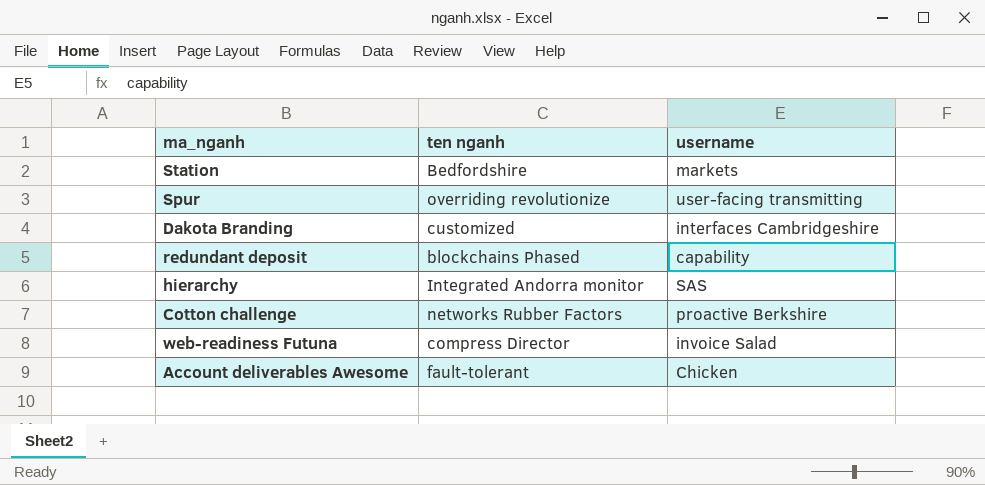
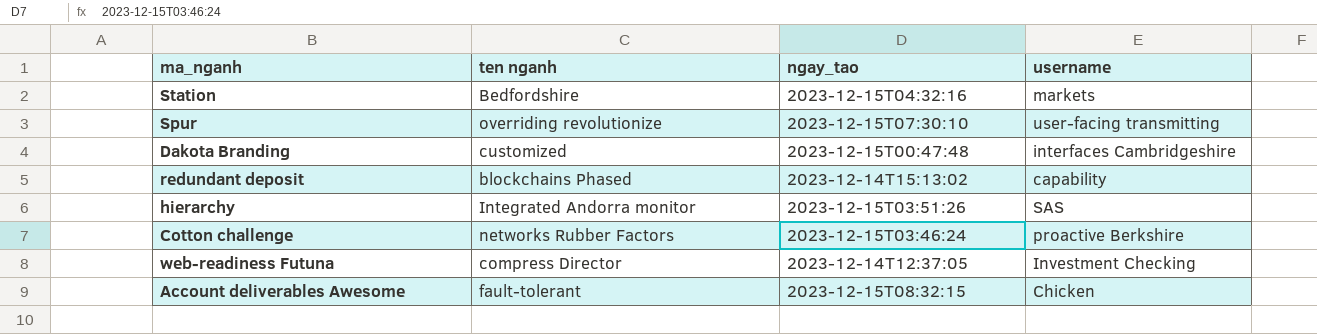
column ngay_tao | position: none -> 3
web-readiness Futuna | username: invoice Salad -> Investment Checking

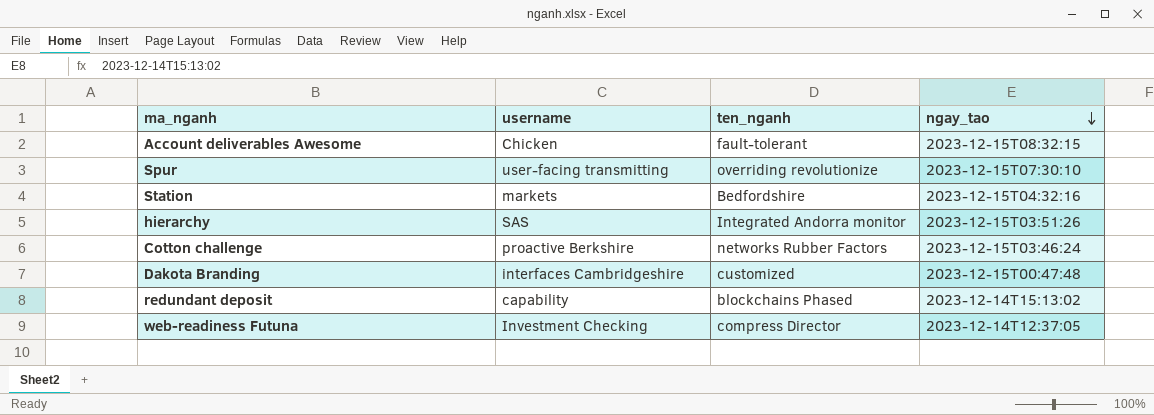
row order: none -> ngay_tao descending
column username | position: 4 -> 2
column name: ten nganh -> ten_nganh

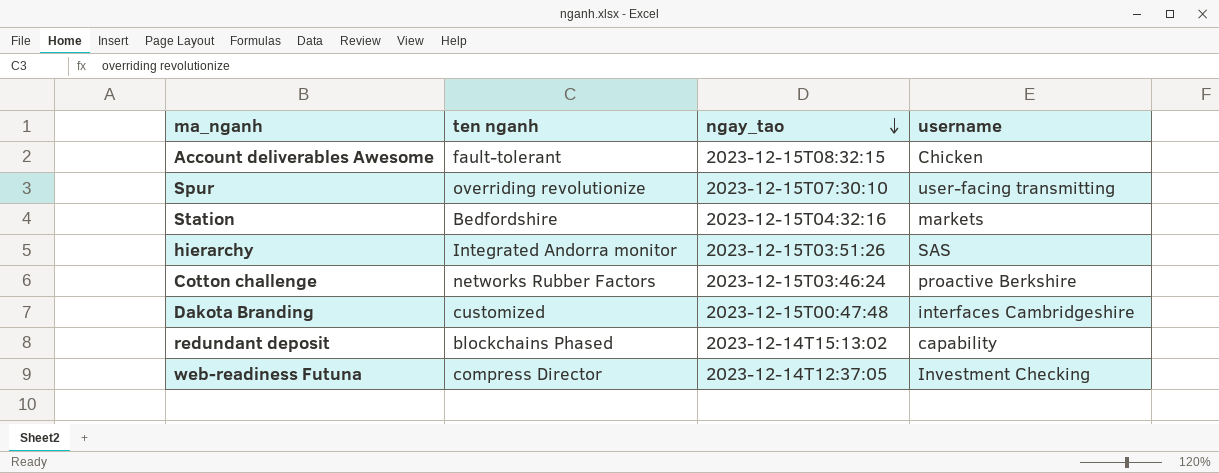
column name: ten_nganh -> ten nganh
column username | position: 2 -> 4

